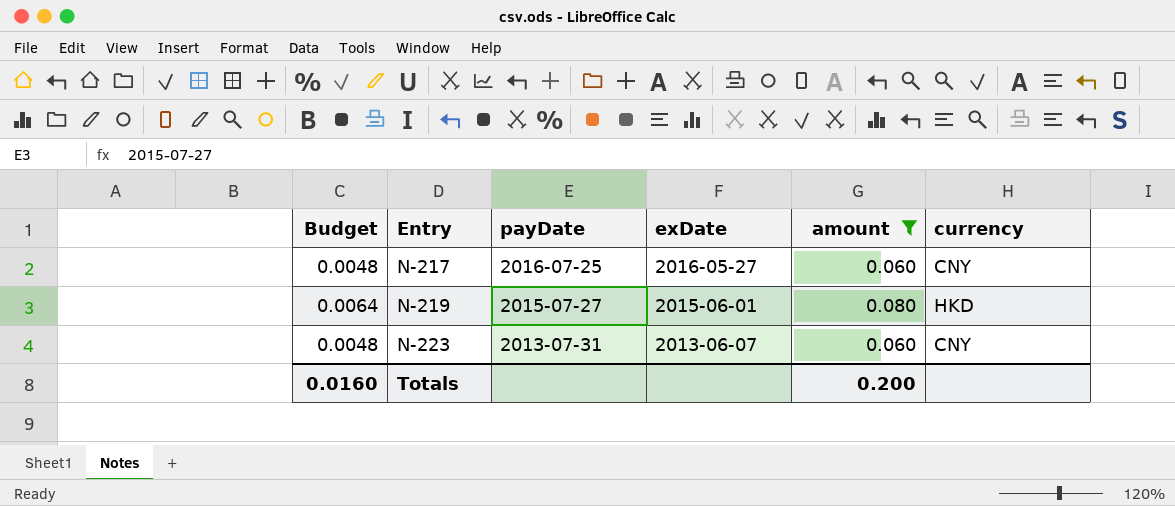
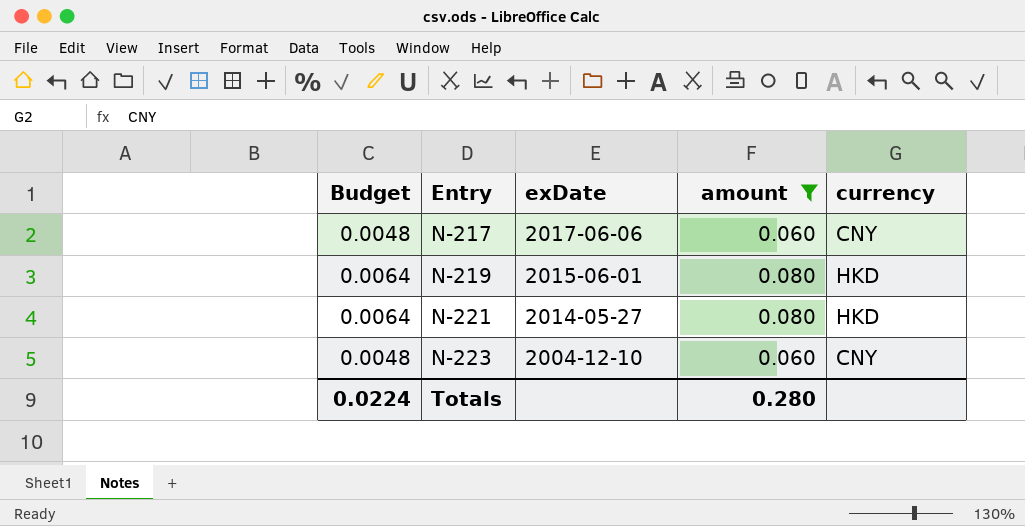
column payDate | position: 3 -> none
N-217 | exDate: 2016-05-27 -> 2017-06-06
row N-221: none -> 0.0064 | 2014-05-27 | 0.080 | HKD
N-223 | exDate: 2013-06-07 -> 2004-12-10
Totals | Budget: 0.0160 -> 0.0224
Totals | amount: 0.200 -> 0.280

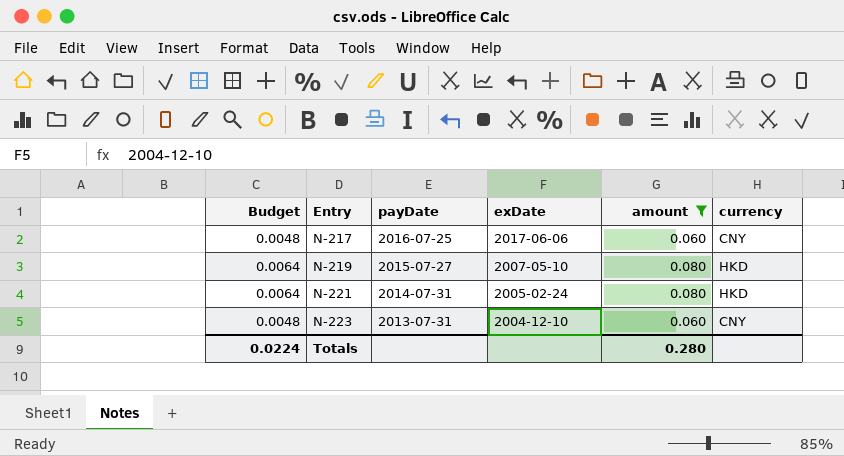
column payDate | position: none -> 3
N-219 | exDate: 2015-06-01 -> 2007-05-10
N-221 | exDate: 2014-05-27 -> 2005-02-24

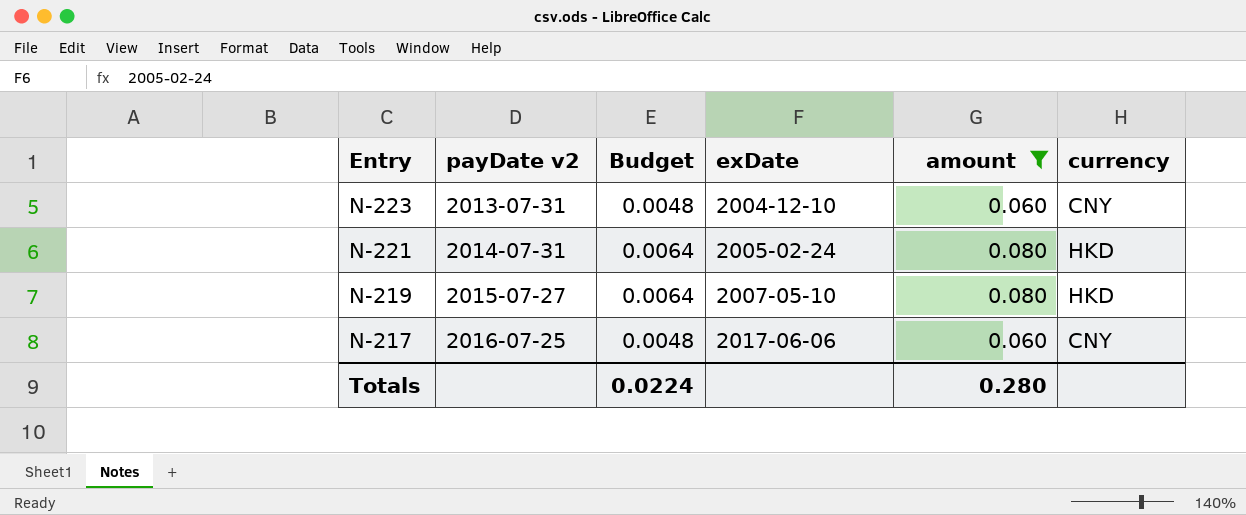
row order: Entry ascending -> Entry descending
column name: payDate -> payDate v2
column Budget | position: 1 -> 3

